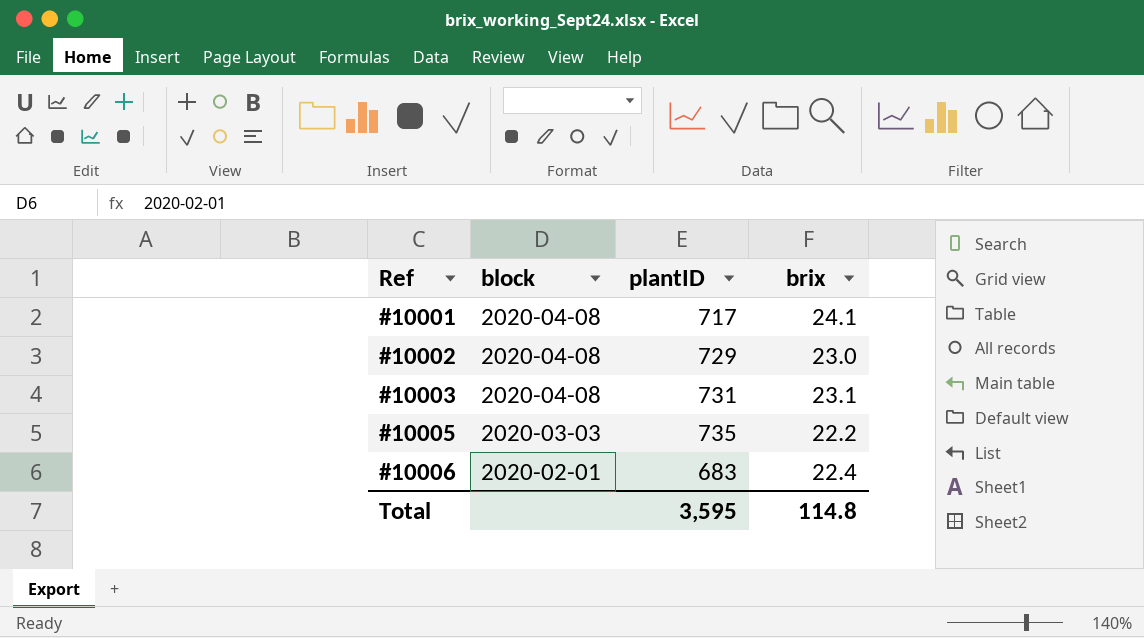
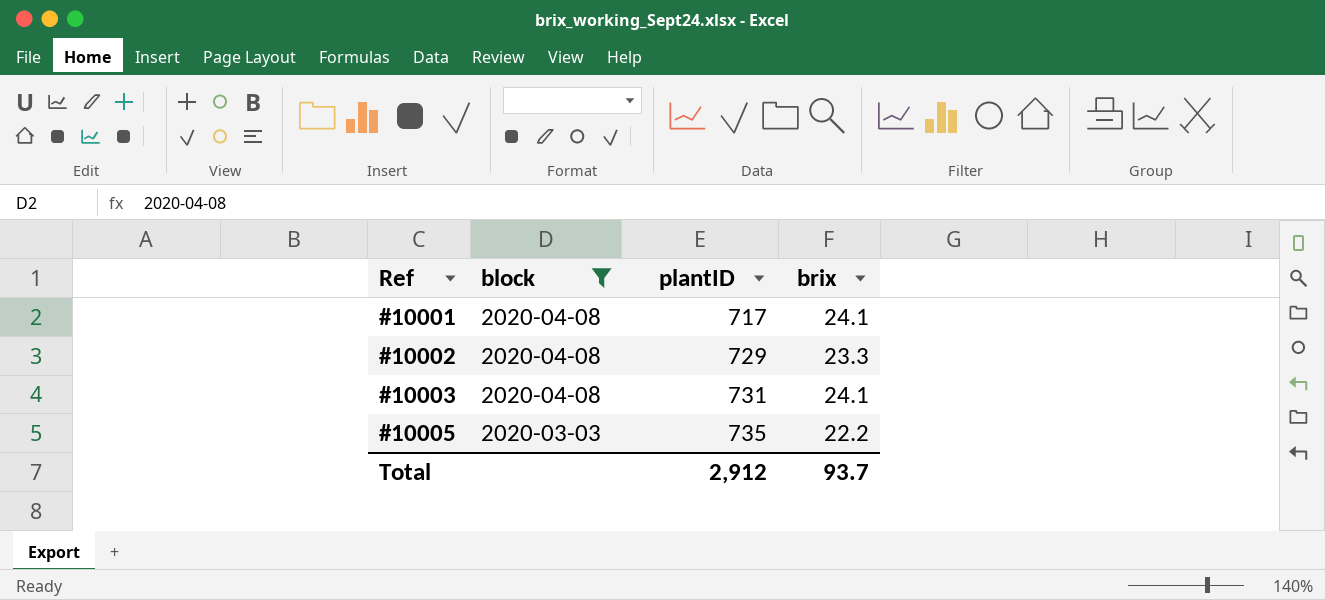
filter: none -> block != 2020-02-01
#10002 | brix: 23.0 -> 23.3
#10003 | brix: 23.1 -> 24.1
Total | plantID: 3,595 -> 2,912
Total | brix: 114.8 -> 93.7

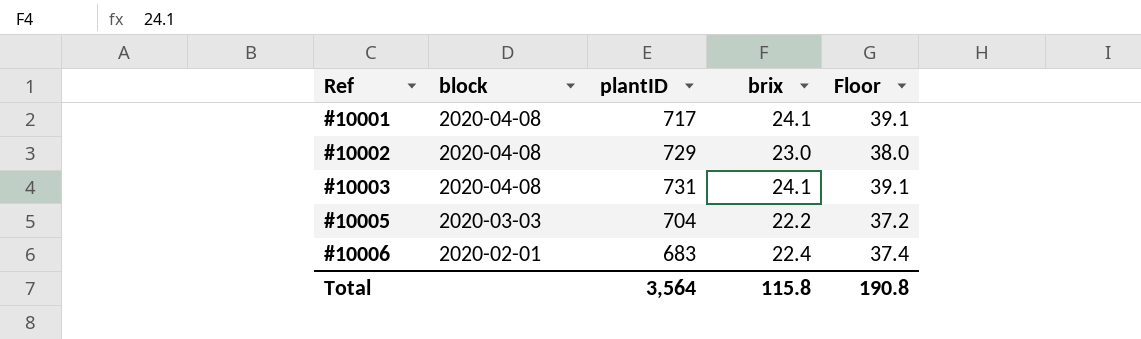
filter: block != 2020-02-01 -> none
column Floor | formula: none -> [brix] + 15
#10002 | brix: 23.3 -> 23.0
#10005 | plantID: 735 -> 704
Total | plantID: 2,912 -> 3,564
Total | brix: 93.7 -> 115.8

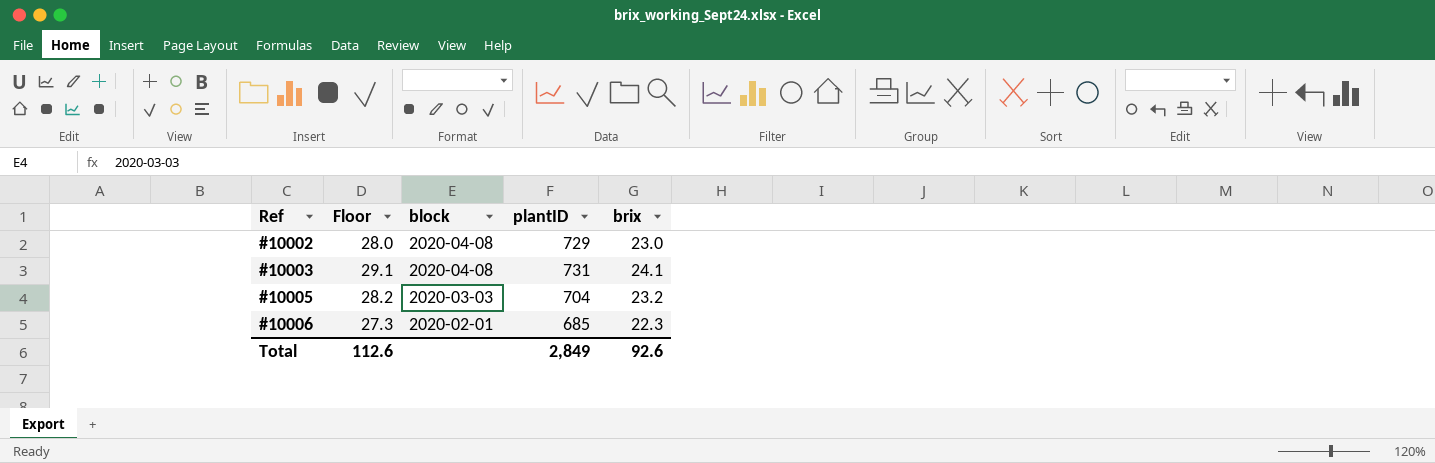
column Floor | formula: [brix] + 15 -> [brix] + 5
column Floor | position: 5 -> 2
row #10001: 2020-04-08 | 717 | 24.1 | 39.1 -> none
#10005 | brix: 22.2 -> 23.2
#10006 | plantID: 683 -> 685
#10006 | brix: 22.4 -> 22.3
Total | Floor: 190.8 -> 112.6
Total | plantID: 3,564 -> 2,849
Total | brix: 115.8 -> 92.6

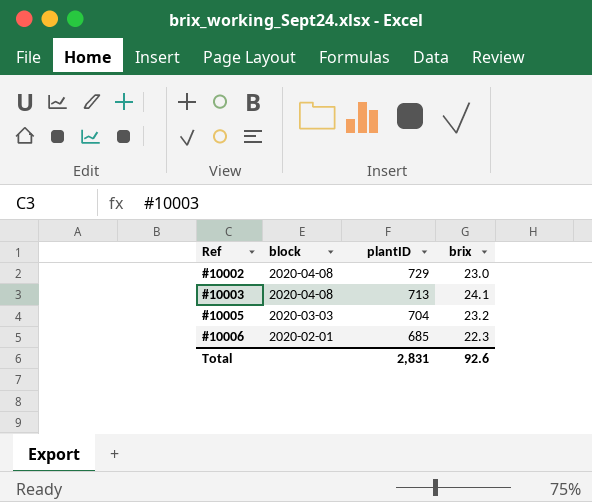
column Floor | formula: [brix] + 5 -> none
#10003 | plantID: 731 -> 713
Total | plantID: 2,849 -> 2,831

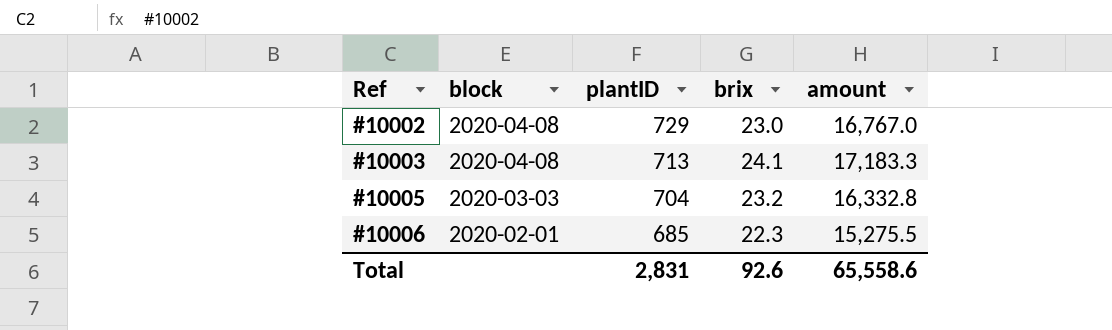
column amount | formula: none -> [plantID] * [brix]

